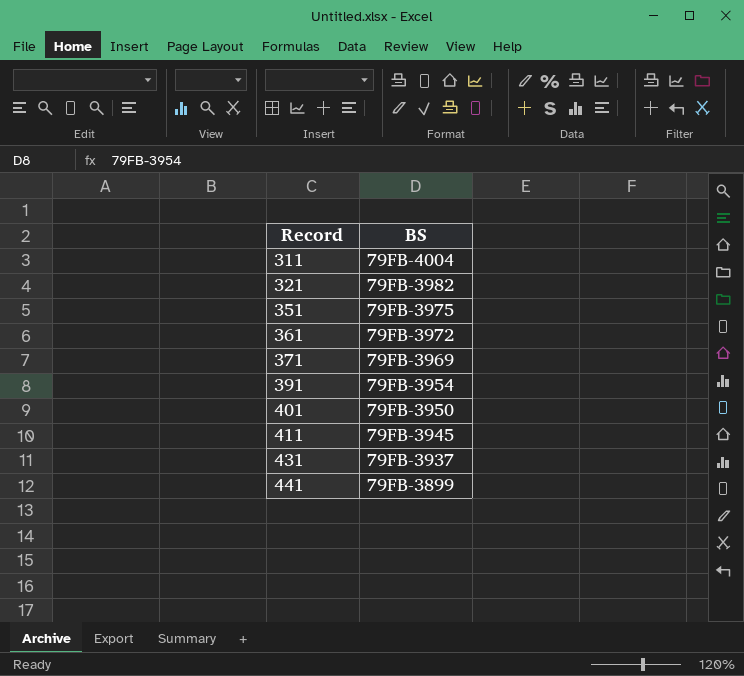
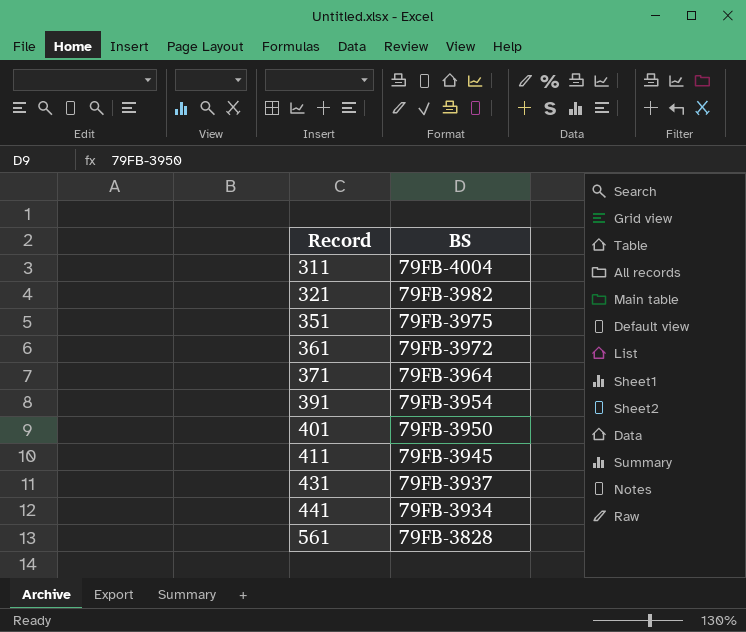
371 | BS: 79FB-3969 -> 79FB-3964
441 | BS: 79FB-3899 -> 79FB-3934
row 561: none -> 79FB-3828

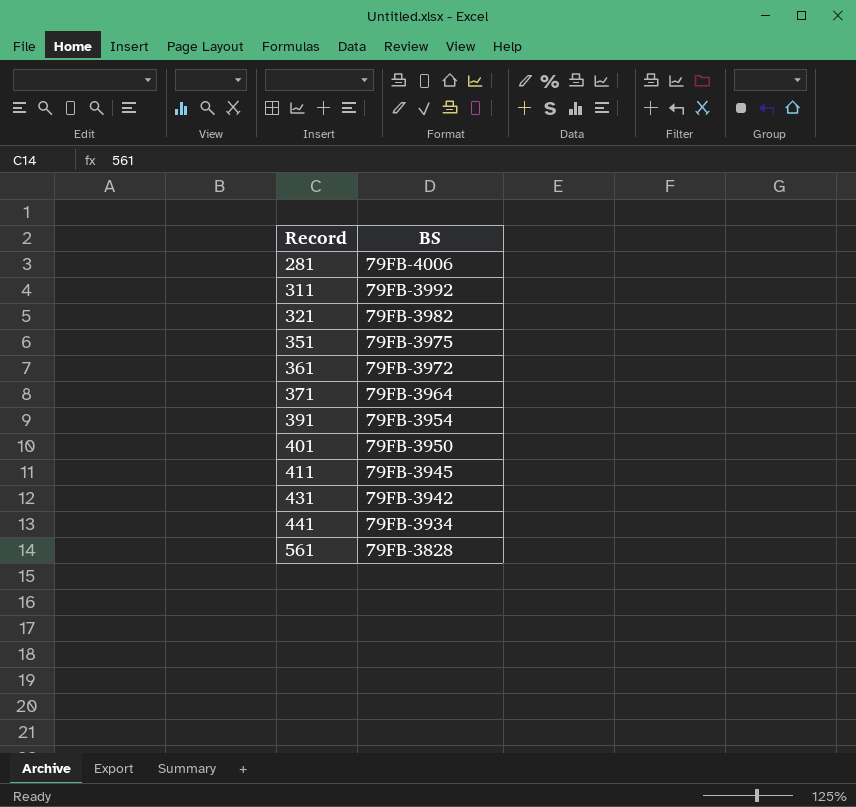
row 281: none -> 79FB-4006
311 | BS: 79FB-4004 -> 79FB-3992
431 | BS: 79FB-3937 -> 79FB-3942

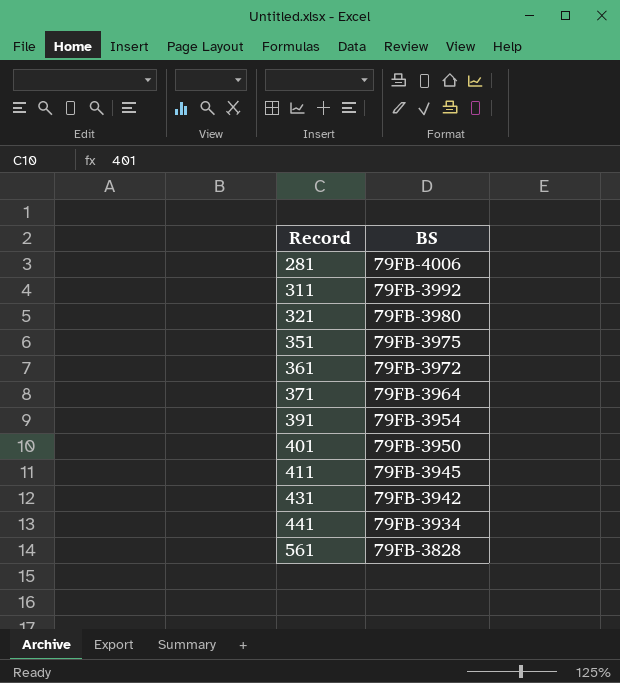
321 | BS: 79FB-3982 -> 79FB-3980

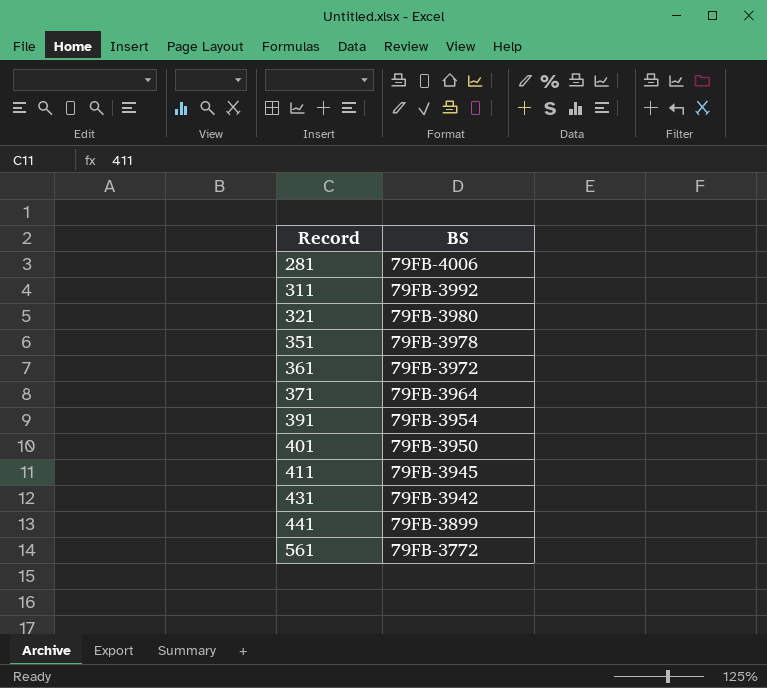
351 | BS: 79FB-3975 -> 79FB-3978
441 | BS: 79FB-3934 -> 79FB-3899
561 | BS: 79FB-3828 -> 79FB-3772

